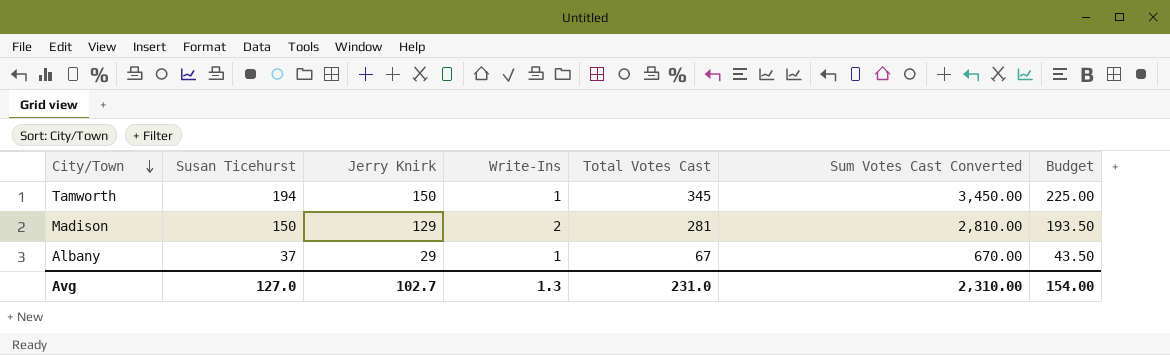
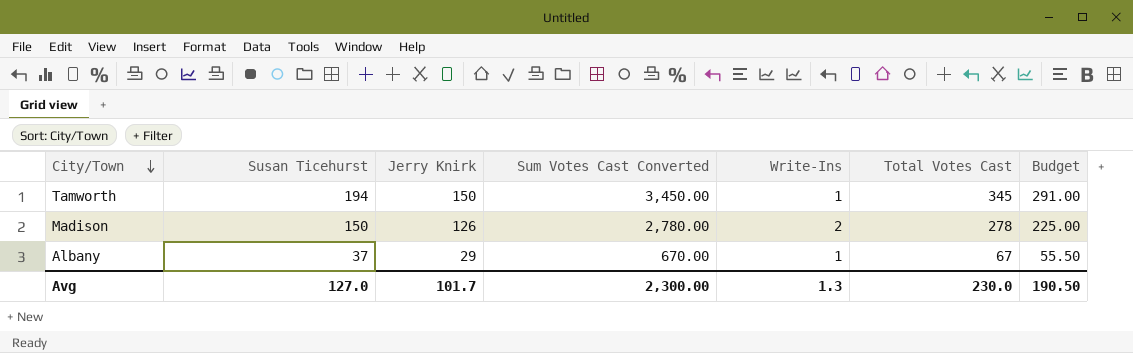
column Sum Votes Cast Converted | position: 6 -> 4
column Budget | formula: [Jerry Knirk] * 1.5 -> [Susan Ticehurst] * 1.5
Madison | Jerry Knirk: 129 -> 126
Madison | Sum Votes Cast Converted: 2,810.00 -> 2,780.00
Madison | Total Votes Cast: 281 -> 278
Avg | Jerry Knirk: 102.7 -> 101.7
Avg | Sum Votes Cast Converted: 2,310.00 -> 2,300.00
Avg | Total Votes Cast: 231.0 -> 230.0
Avg | Budget: 154.00 -> 190.50

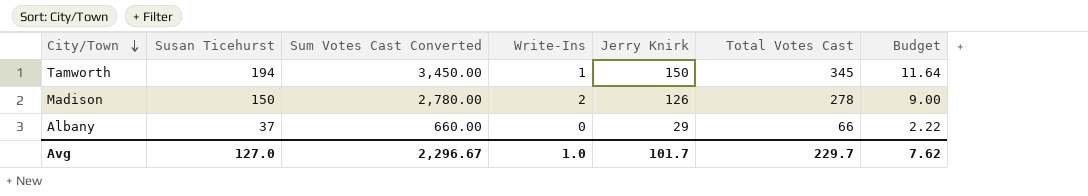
column Jerry Knirk | position: 3 -> 5
column Budget | formula: [Susan Ticehurst] * 1.5 -> [Susan Ticehurst] * 0.06
Albany | Sum Votes Cast Converted: 670.00 -> 660.00
Albany | Write-Ins: 1 -> 0
Albany | Total Votes Cast: 67 -> 66
Avg | Sum Votes Cast Converted: 2,300.00 -> 2,296.67
Avg | Write-Ins: 1.3 -> 1.0
Avg | Total Votes Cast: 230.0 -> 229.7
Avg | Budget: 190.50 -> 7.62

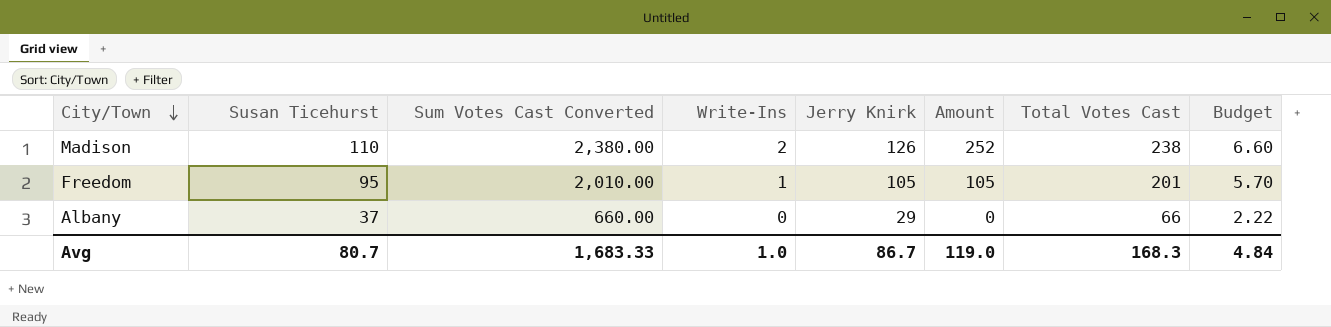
column Amount | formula: none -> [Write-Ins] * [Jerry Knirk]
row Tamworth: 194 | 3,450.00 | 1 | 150 | 345 | 11.64 -> none
Madison | Susan Ticehurst: 150 -> 110
Madison | Sum Votes Cast Converted: 2,780.00 -> 2,380.00
Madison | Total Votes Cast: 278 -> 238
Madison | Budget: 9.00 -> 6.60
row Freedom: none -> 95 | 2,010.00 | 1 | 105 | 105 | 201 | 5.70
Avg | Susan Ticehurst: 127.0 -> 80.7
Avg | Sum Votes Cast Converted: 2,296.67 -> 1,683.33
Avg | Jerry Knirk: 101.7 -> 86.7
Avg | Total Votes Cast: 229.7 -> 168.3
Avg | Budget: 7.62 -> 4.84

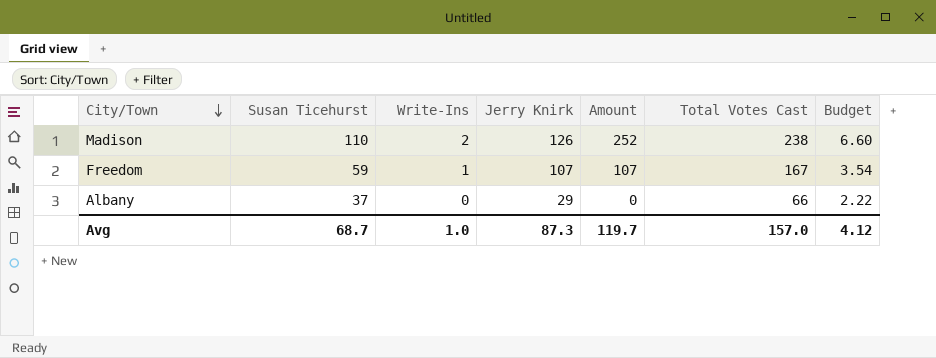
column Sum Votes Cast Converted | formula: [Total Votes Cast] * 10 -> none
Freedom | Susan Ticehurst: 95 -> 59
Freedom | Jerry Knirk: 105 -> 107
Freedom | Amount: 105 -> 107
Freedom | Total Votes Cast: 201 -> 167
Freedom | Budget: 5.70 -> 3.54
Avg | Susan Ticehurst: 80.7 -> 68.7
Avg | Jerry Knirk: 86.7 -> 87.3
Avg | Amount: 119.0 -> 119.7
Avg | Total Votes Cast: 168.3 -> 157.0
Avg | Budget: 4.84 -> 4.12

